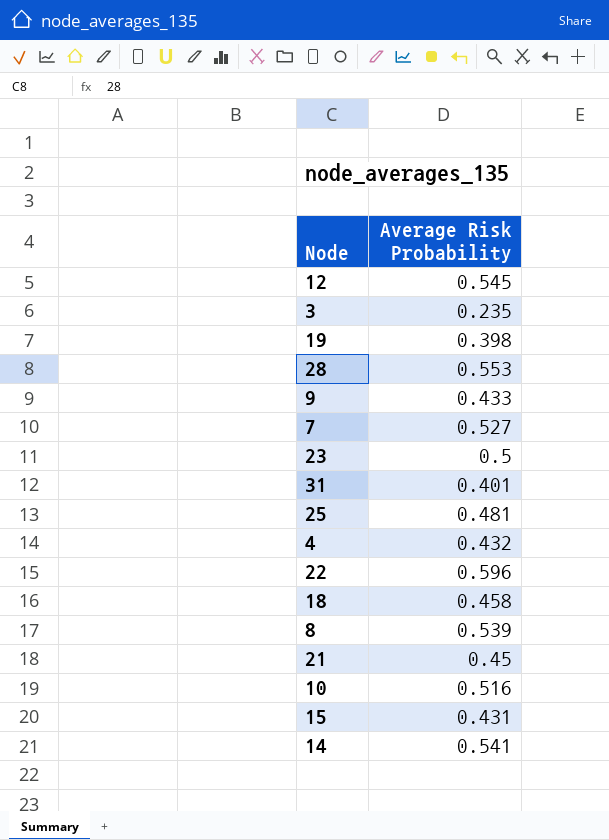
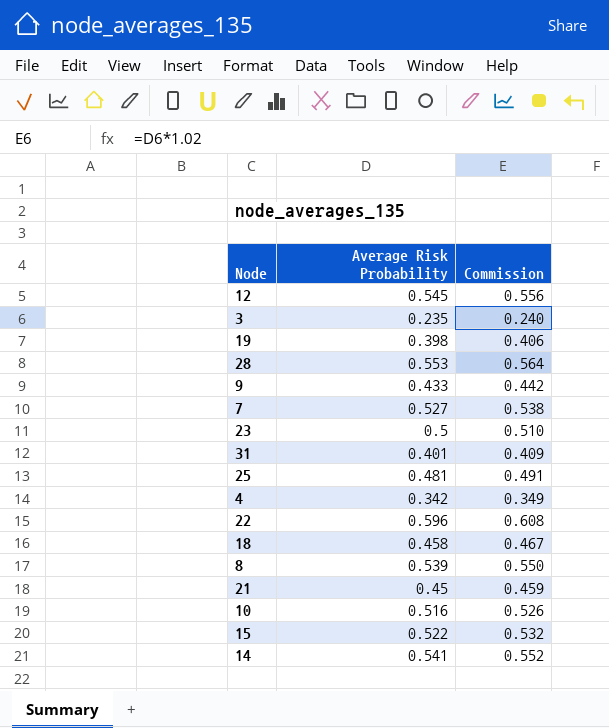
column Commission | formula: none -> [Average Risk Probability] * 1.02
4 | Average Risk Probability: 0.432 -> 0.342
15 | Average Risk Probability: 0.431 -> 0.522

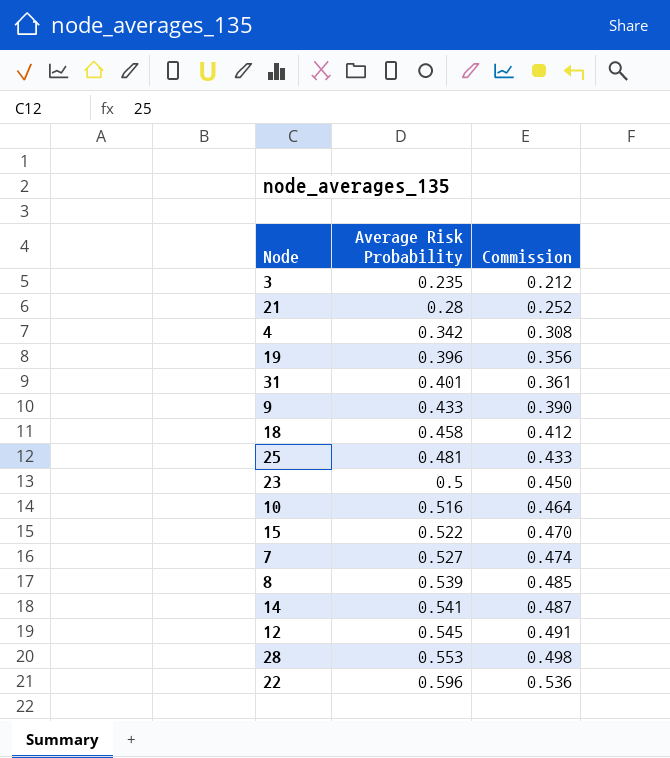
row order: none -> Average Risk Probability ascending
column Commission | formula: [Average Risk Probability] * 1.02 -> [Average Risk Probability] * 0.9
21 | Average Risk Probability: 0.45 -> 0.28
19 | Average Risk Probability: 0.398 -> 0.396

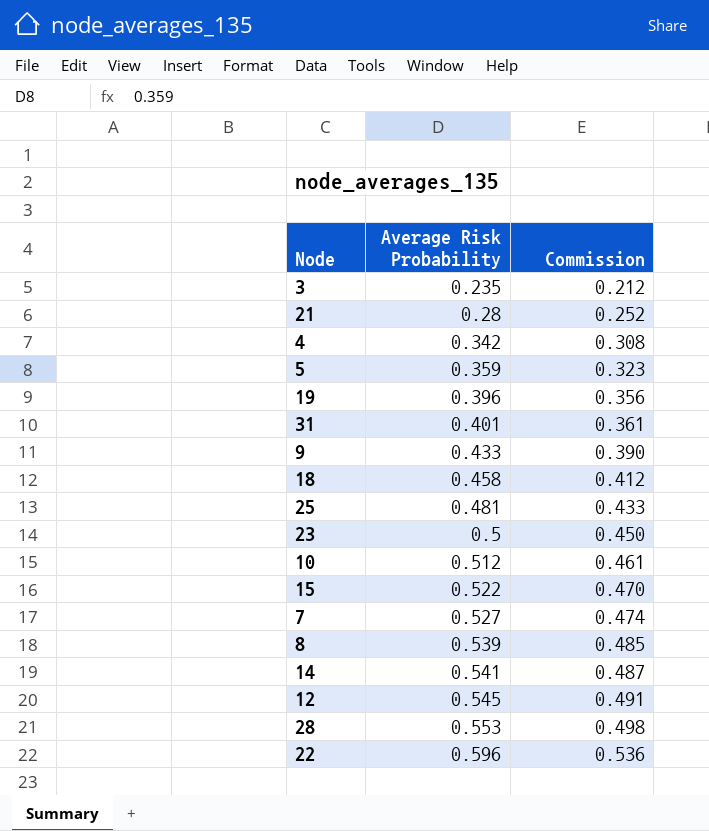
row 5: none -> 0.359 | 0.323
10 | Average Risk Probability: 0.516 -> 0.512
10 | Commission: 0.464 -> 0.461

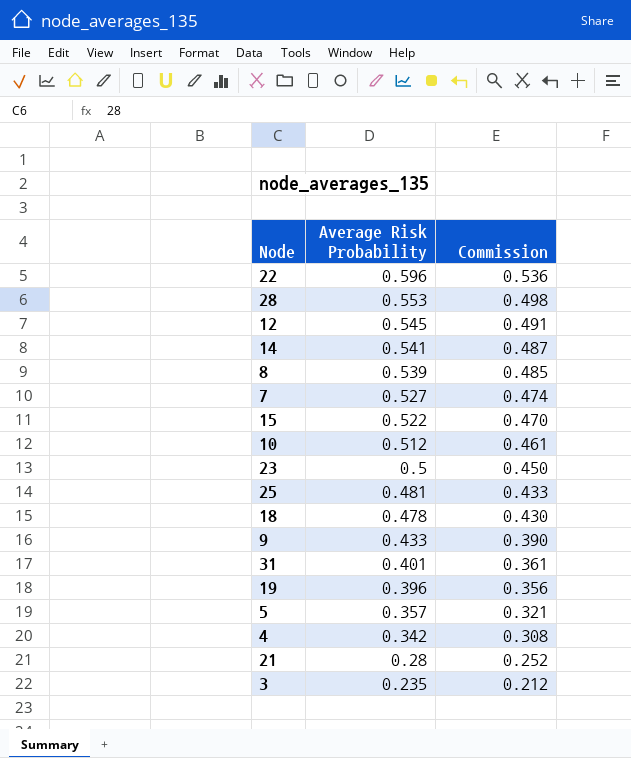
row order: Average Risk Probability ascending -> Average Risk Probability descending
18 | Average Risk Probability: 0.458 -> 0.478
18 | Commission: 0.412 -> 0.430
5 | Average Risk Probability: 0.359 -> 0.357
5 | Commission: 0.323 -> 0.321

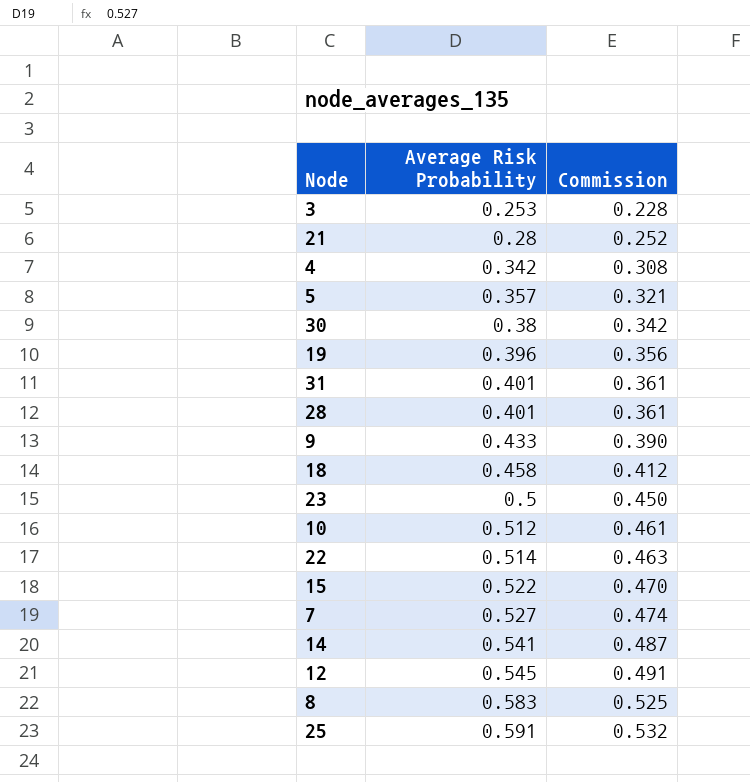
row order: Average Risk Probability descending -> Average Risk Probability ascending
3 | Average Risk Probability: 0.235 -> 0.253
3 | Commission: 0.212 -> 0.228
row 30: none -> 0.38 | 0.342
28 | Average Risk Probability: 0.553 -> 0.401
28 | Commission: 0.498 -> 0.361
18 | Average Risk Probability: 0.478 -> 0.458
18 | Commission: 0.430 -> 0.412
22 | Average Risk Probability: 0.596 -> 0.514
22 | Commission: 0.536 -> 0.463
8 | Average Risk Probability: 0.539 -> 0.583
8 | Commission: 0.485 -> 0.525
25 | Average Risk Probability: 0.481 -> 0.591
25 | Commission: 0.433 -> 0.532

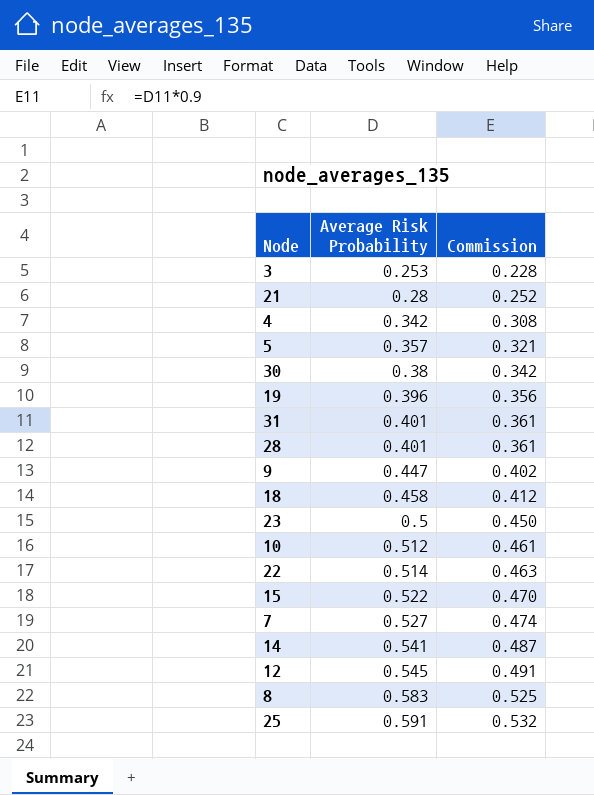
9 | Average Risk Probability: 0.433 -> 0.447
9 | Commission: 0.390 -> 0.402

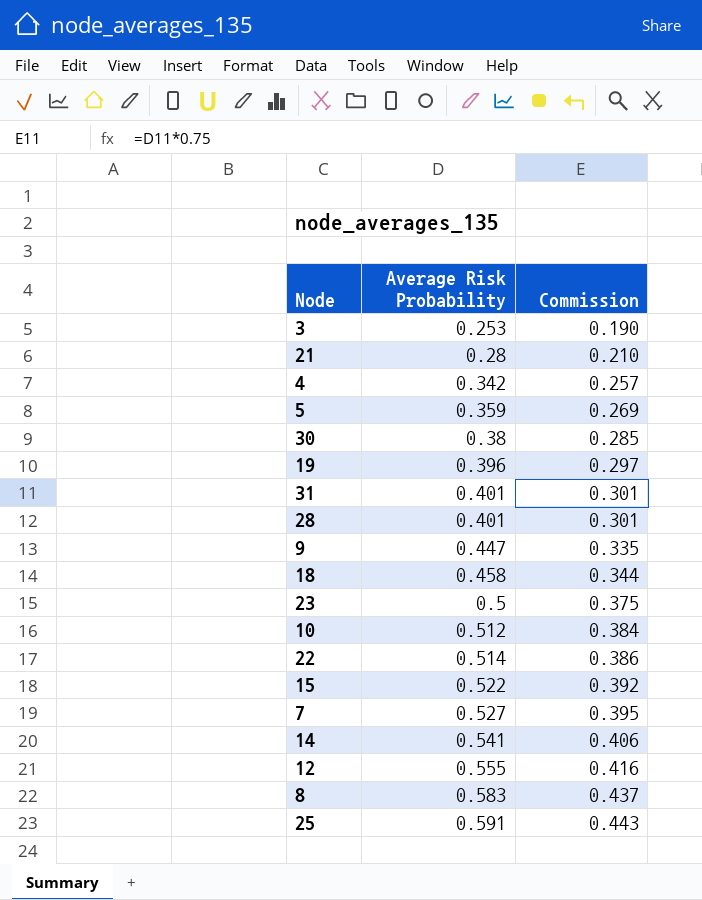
column Commission | formula: [Average Risk Probability] * 0.9 -> [Average Risk Probability] * 0.75
5 | Average Risk Probability: 0.357 -> 0.359
12 | Average Risk Probability: 0.545 -> 0.555

